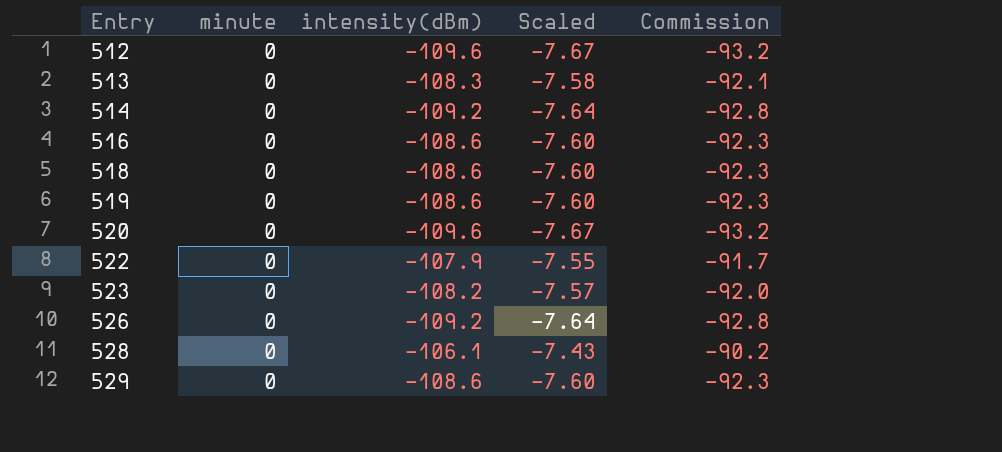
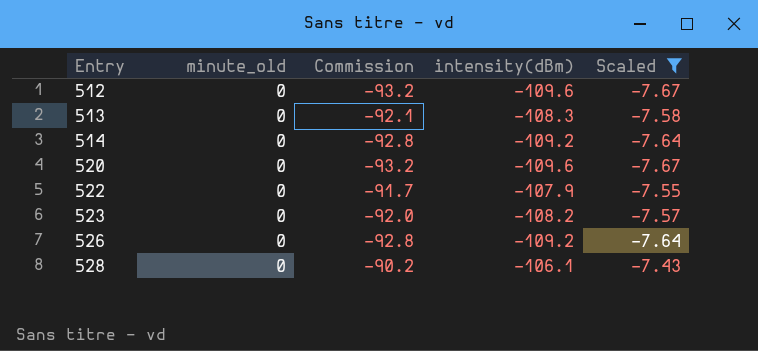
filter: none -> Scaled != -7.60
column name: minute -> minute_old
column Commission | position: 5 -> 3

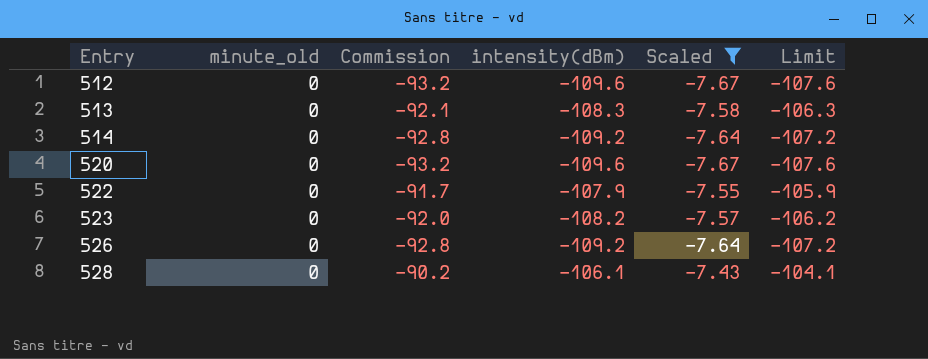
column Limit | formula: none -> [intensity(dBm)] + 2

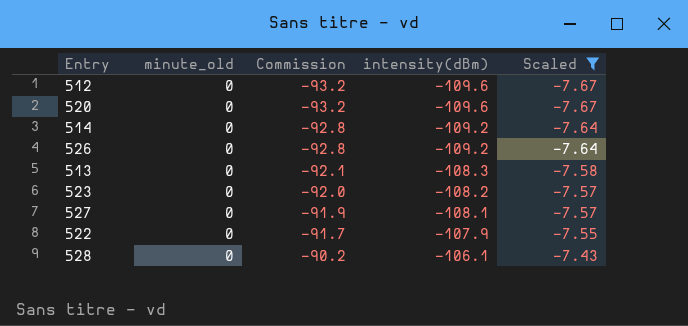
row order: Entry ascending -> Commission ascending
column Limit | formula: [intensity(dBm)] + 2 -> none
row 527: none -> 0 | -91.9 | -108.1 | -7.57

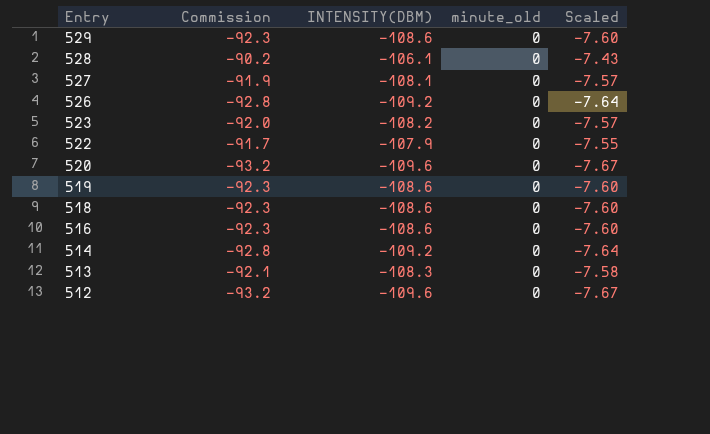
filter: Scaled != -7.60 -> none
row order: Commission ascending -> Entry descending
column name: intensity(dBm) -> INTENSITY(DBM)
column minute_old | position: 2 -> 4

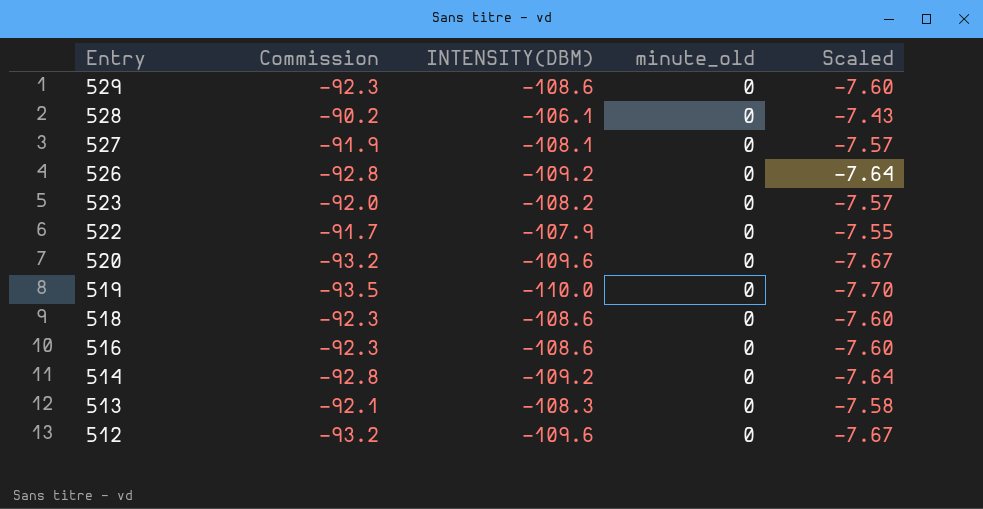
519 | Commission: -92.3 -> -93.5
519 | INTENSITY(DBM): -108.6 -> -110.0
519 | Scaled: -7.60 -> -7.70

